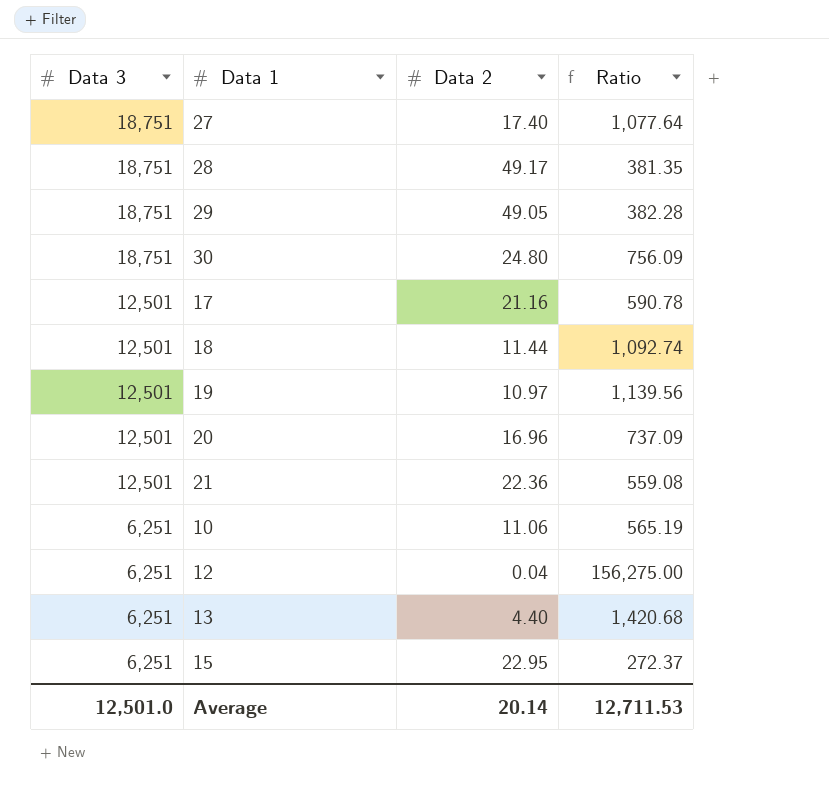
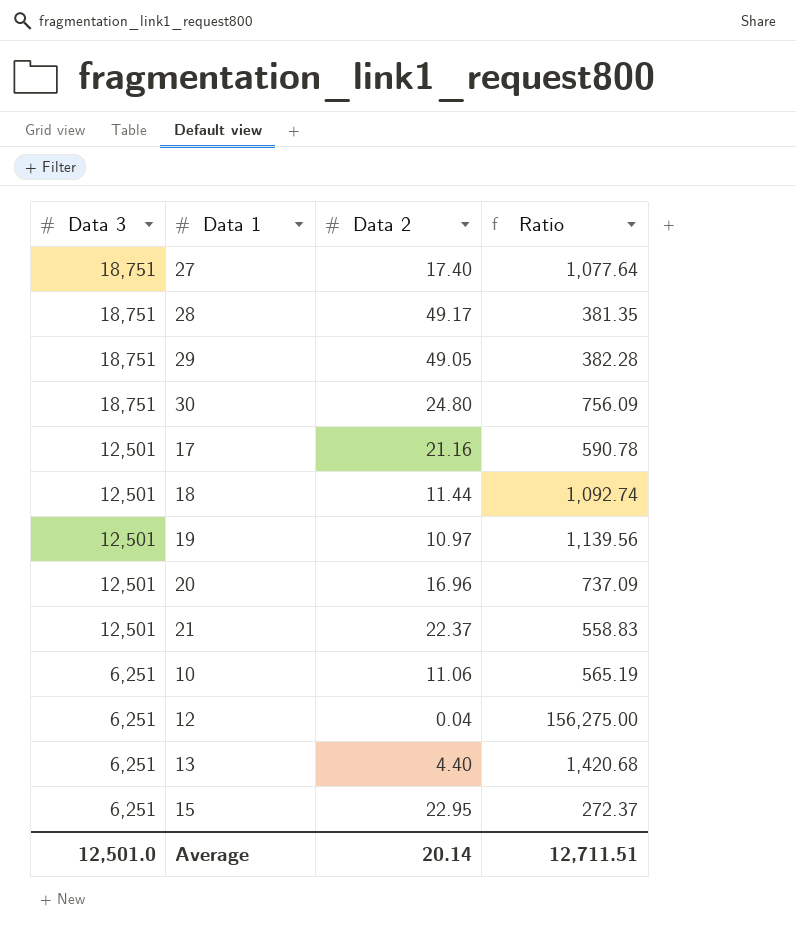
21 | Data 2: 22.36 -> 22.37
21 | Ratio: 559.08 -> 558.83
Average | Ratio: 12,711.53 -> 12,711.51

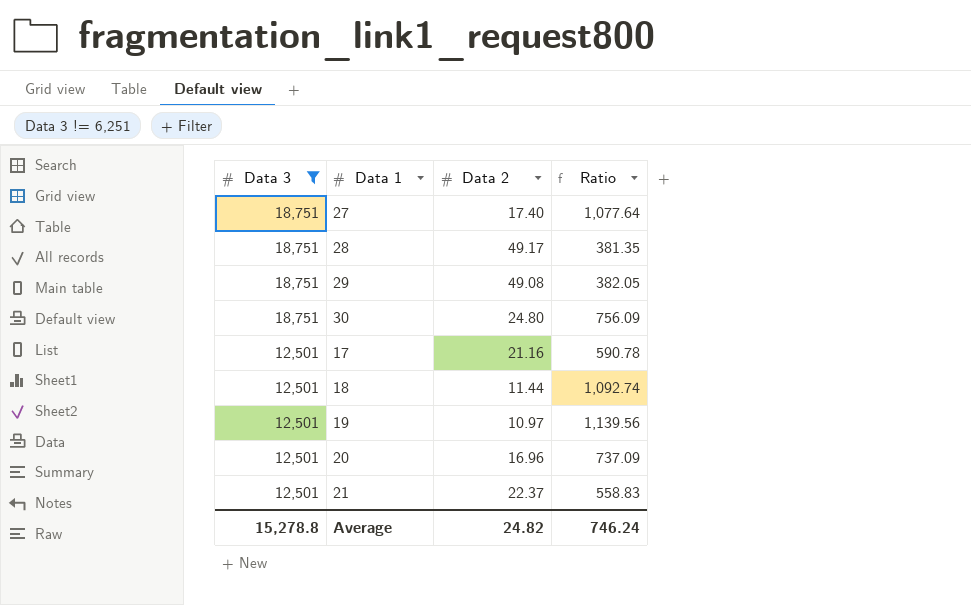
filter: none -> Data 3 != 6,251
29 | Data 2: 49.05 -> 49.08
29 | Ratio: 382.28 -> 382.05
Average | Data 3: 12,501.0 -> 15,278.8
Average | Data 2: 20.14 -> 24.82
Average | Ratio: 12,711.51 -> 746.24

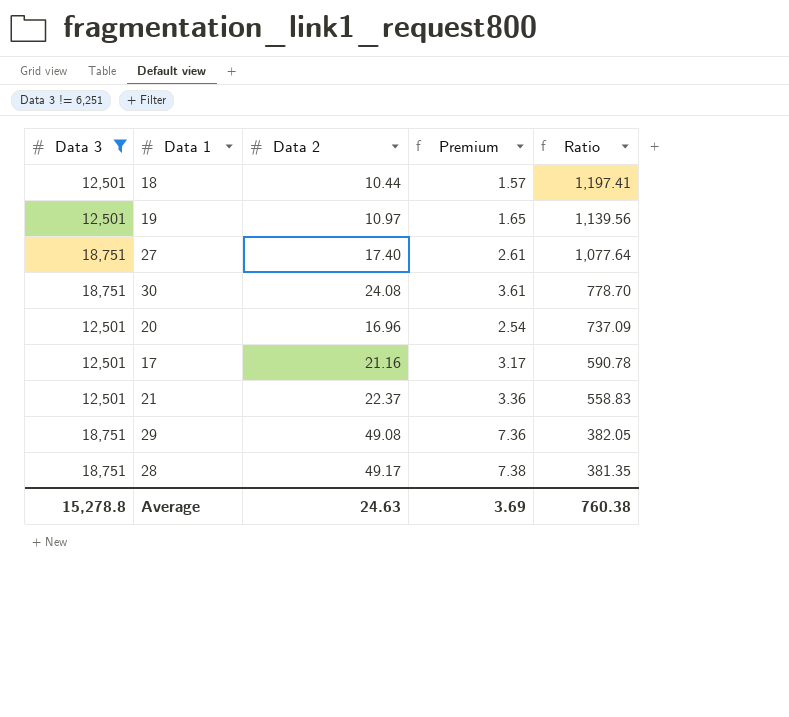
row order: Data 3 descending -> Ratio descending
column Premium | formula: none -> [Data 2] * 0.15
18 | Data 2: 11.44 -> 10.44
18 | Ratio: 1,092.74 -> 1,197.41
30 | Data 2: 24.80 -> 24.08
30 | Ratio: 756.09 -> 778.70
Average | Data 2: 24.82 -> 24.63
Average | Ratio: 746.24 -> 760.38

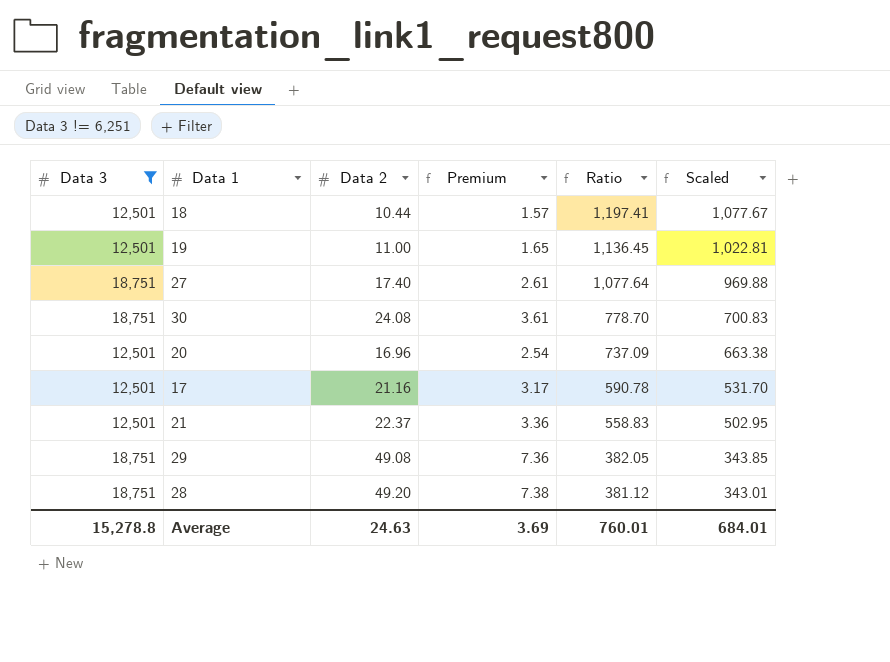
column Scaled | formula: none -> [Ratio] * 0.9
19 | Data 2: 10.97 -> 11.00
19 | Ratio: 1,139.56 -> 1,136.45
28 | Data 2: 49.17 -> 49.20
28 | Ratio: 381.35 -> 381.12
Average | Ratio: 760.38 -> 760.01

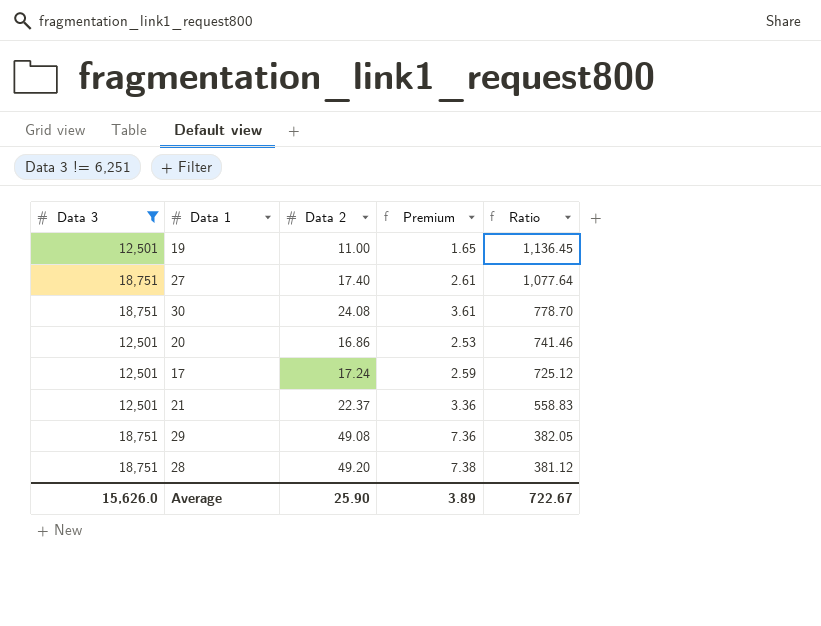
column Scaled | formula: [Ratio] * 0.9 -> none
row 18: 12,501 | 10.44 | 1.57 | 1,197.41 | 1,077.67 -> none
20 | Data 2: 16.96 -> 16.86
20 | Premium: 2.54 -> 2.53
20 | Ratio: 737.09 -> 741.46
17 | Data 2: 21.16 -> 17.24
17 | Premium: 3.17 -> 2.59
17 | Ratio: 590.78 -> 725.12
Average | Data 3: 15,278.8 -> 15,626.0
Average | Data 2: 24.63 -> 25.90
Average | Premium: 3.69 -> 3.89
Average | Ratio: 760.01 -> 722.67

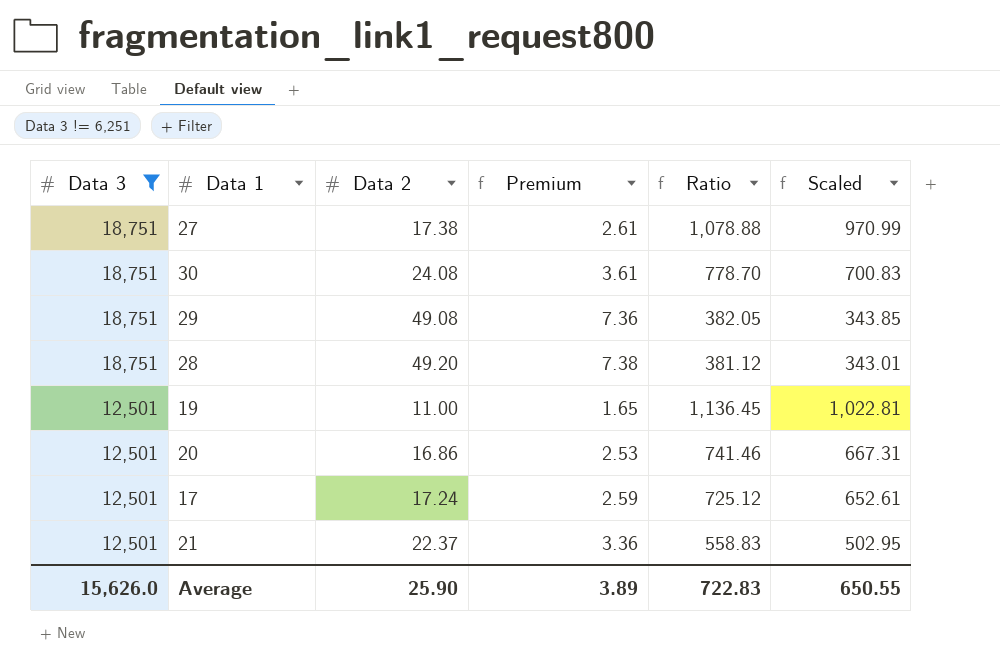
row order: Ratio descending -> Data 3 descending
column Scaled | formula: none -> [Ratio] * 0.9
27 | Data 2: 17.40 -> 17.38
27 | Ratio: 1,077.64 -> 1,078.88
Average | Ratio: 722.67 -> 722.83

